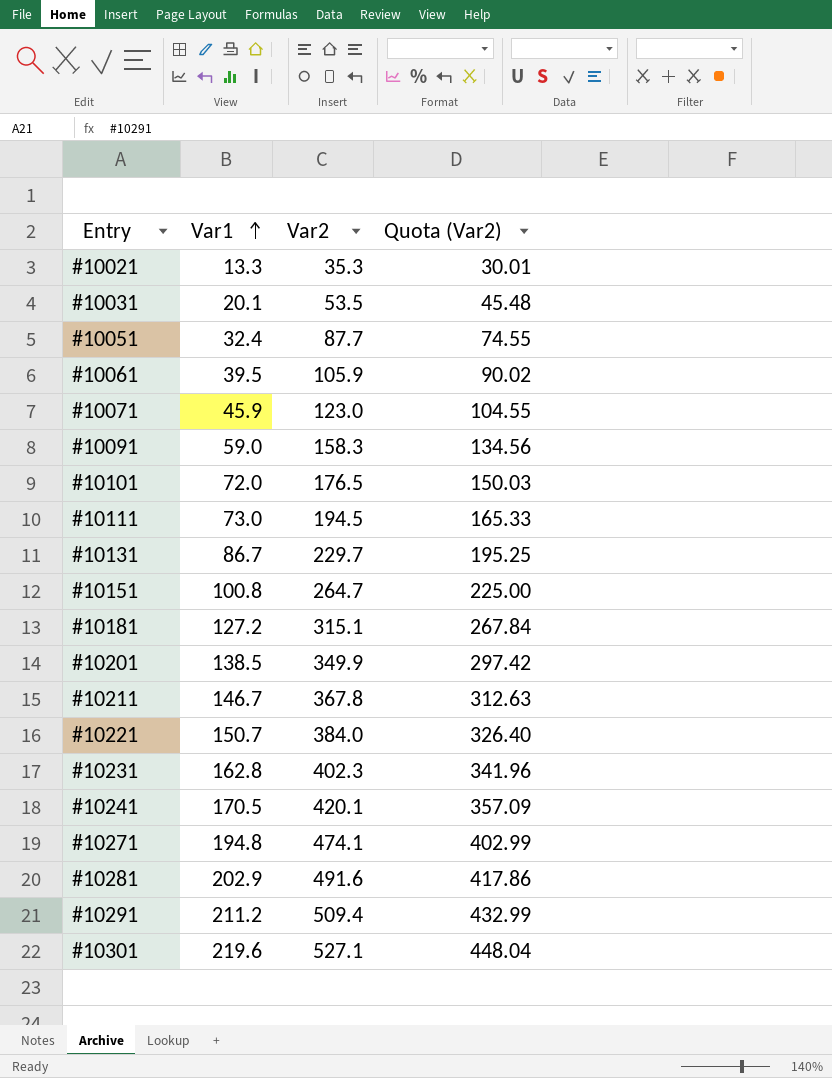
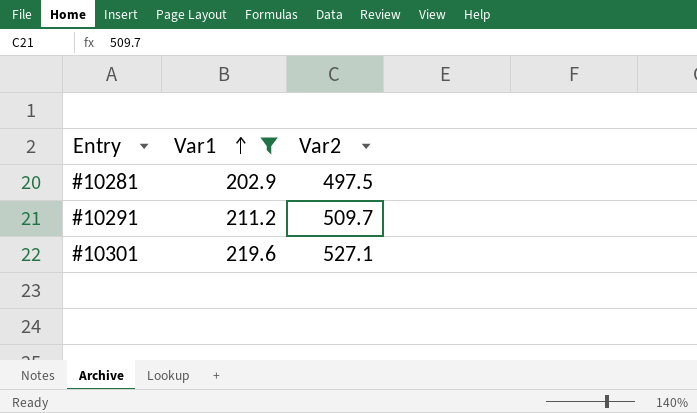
filter: none -> Var1 >= 202.9
column Quota (Var2) | formula: [Var2] * 0.85 -> none
#10281 | Var2: 491.6 -> 497.5
#10291 | Var2: 509.4 -> 509.7

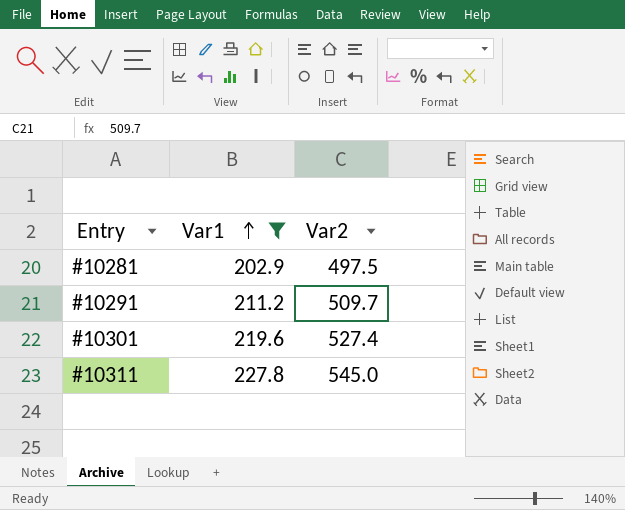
#10301 | Var2: 527.1 -> 527.4
row #10311: none -> 227.8 | 545.0

